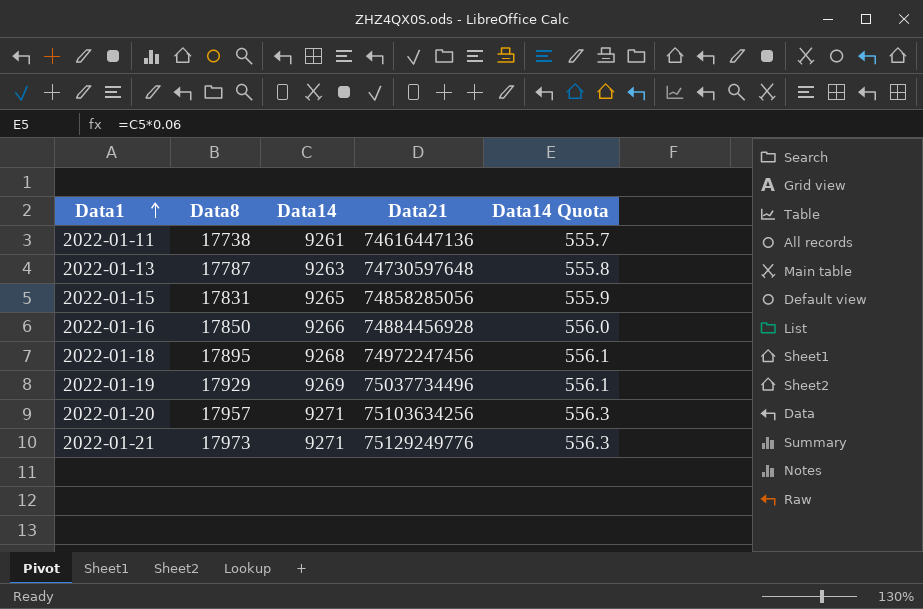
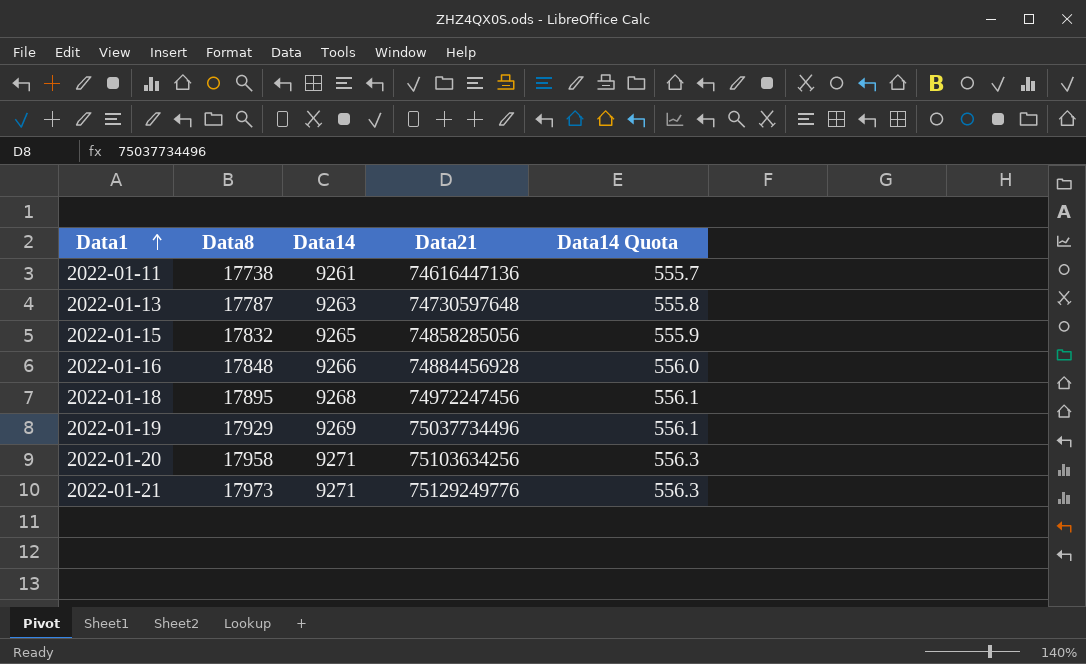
2022-01-15 | Data8: 17831 -> 17832
2022-01-16 | Data8: 17850 -> 17848
2022-01-20 | Data8: 17957 -> 17958

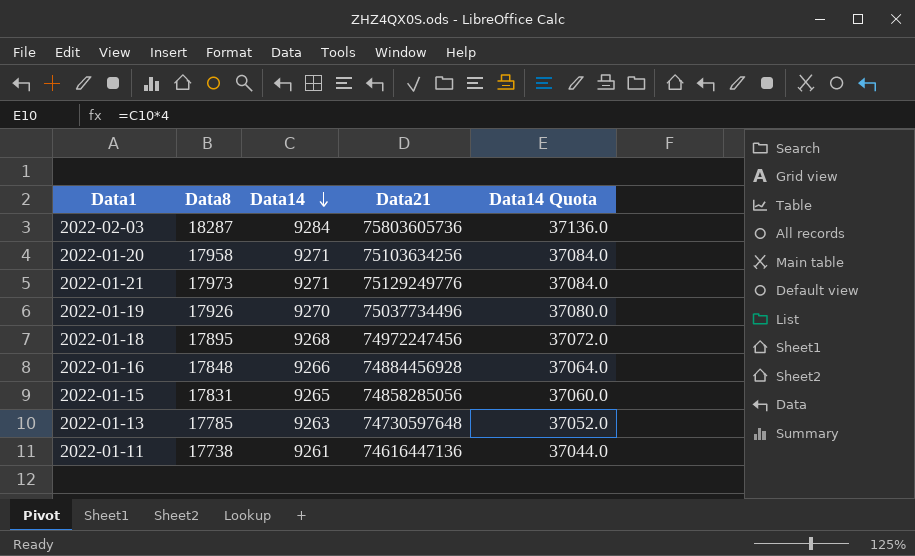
row order: Data1 ascending -> Data14 descending
column Data14 Quota | formula: [Data14] * 0.06 -> [Data14] * 4
row 2022-02-03: none -> 18287 | 9284 | 75803605736 | 37136.0
2022-01-19 | Data8: 17929 -> 17926
2022-01-19 | Data14: 9269 -> 9270
2022-01-15 | Data8: 17832 -> 17831
2022-01-13 | Data8: 17787 -> 17785

